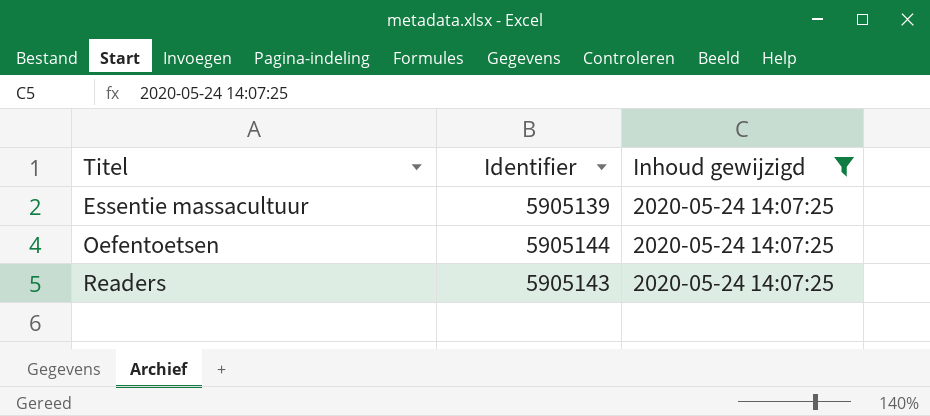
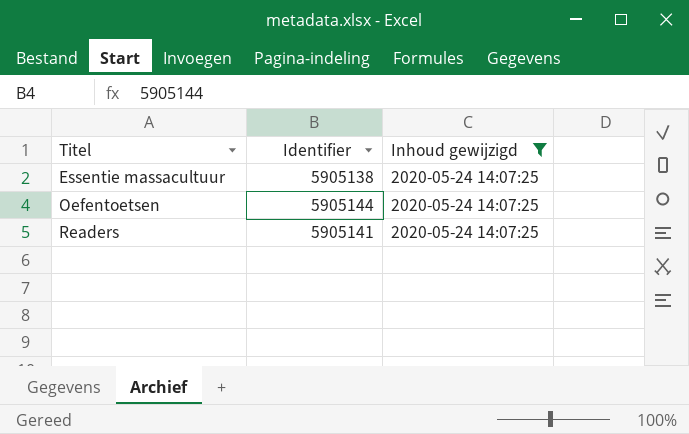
Essentie massacultuur | Identifier: 5905139 -> 5905138
Readers | Identifier: 5905143 -> 5905141

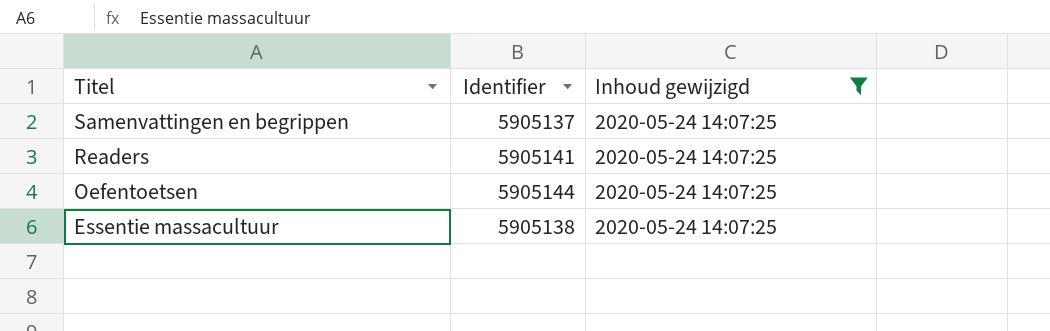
row order: Titel ascending -> Titel descending
row Samenvattingen en begrippen: none -> 5905137 | 2020-05-24 14:07:25

